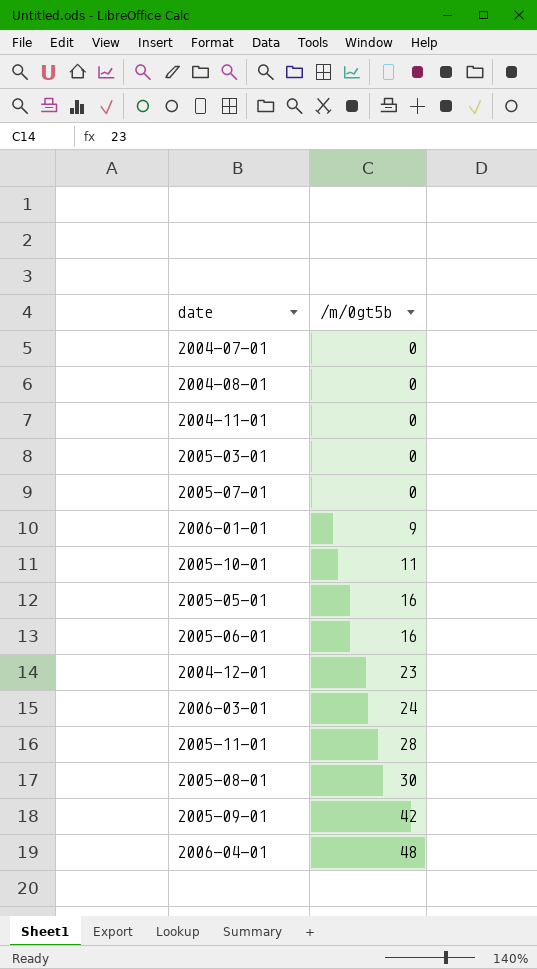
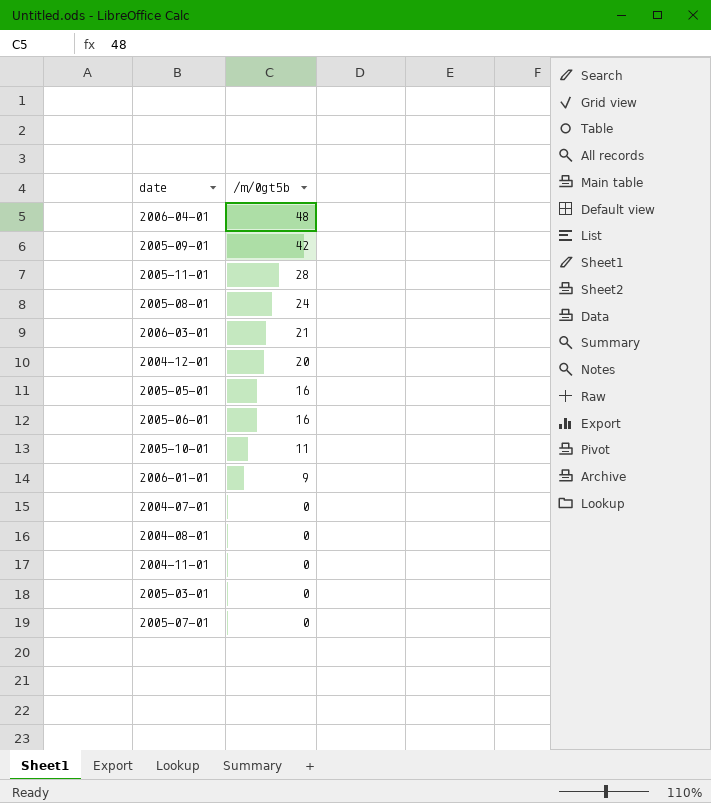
row order: /m/0gt5b ascending -> /m/0gt5b descending
2005-08-01 | /m/0gt5b: 30 -> 24
2006-03-01 | /m/0gt5b: 24 -> 21
2004-12-01 | /m/0gt5b: 23 -> 20

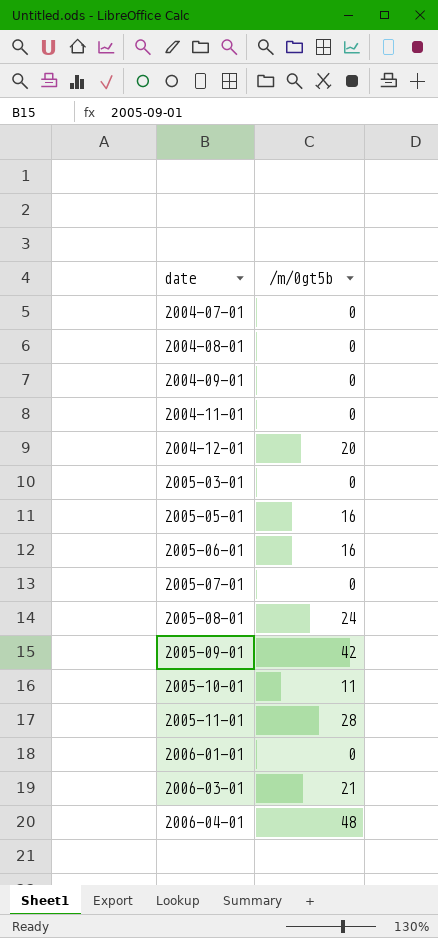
row order: /m/0gt5b descending -> date ascending
row 2004-09-01: none -> 0
2006-01-01 | /m/0gt5b: 9 -> 0

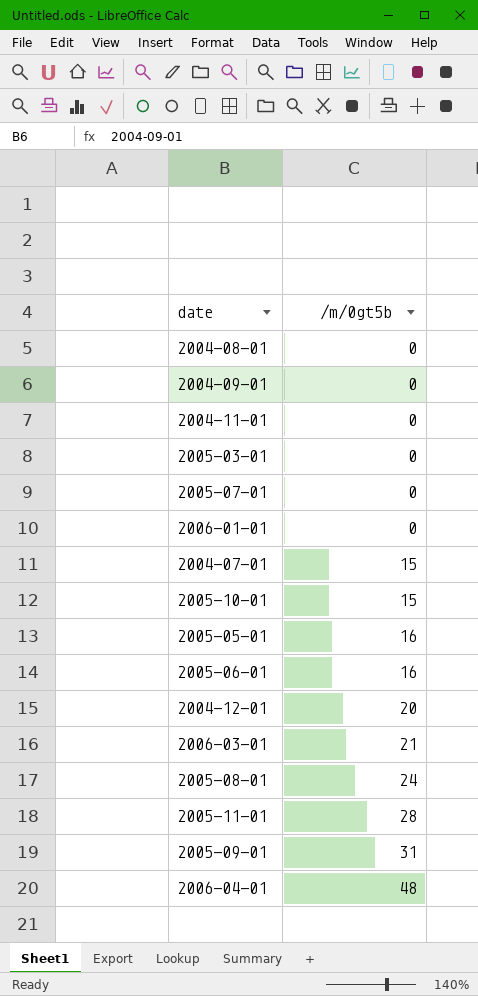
row order: date ascending -> /m/0gt5b ascending
2004-07-01 | /m/0gt5b: 0 -> 15
2005-10-01 | /m/0gt5b: 11 -> 15
2005-09-01 | /m/0gt5b: 42 -> 31

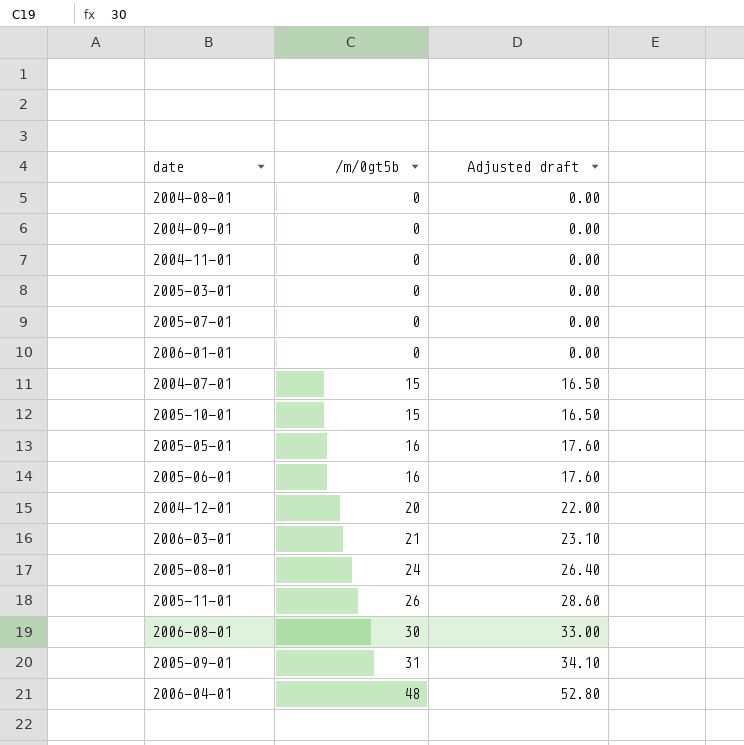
column Adjusted draft | formula: none -> [/m/0gt5b] * 1.1
2005-11-01 | /m/0gt5b: 28 -> 26
row 2006-08-01: none -> 30 | 33.00

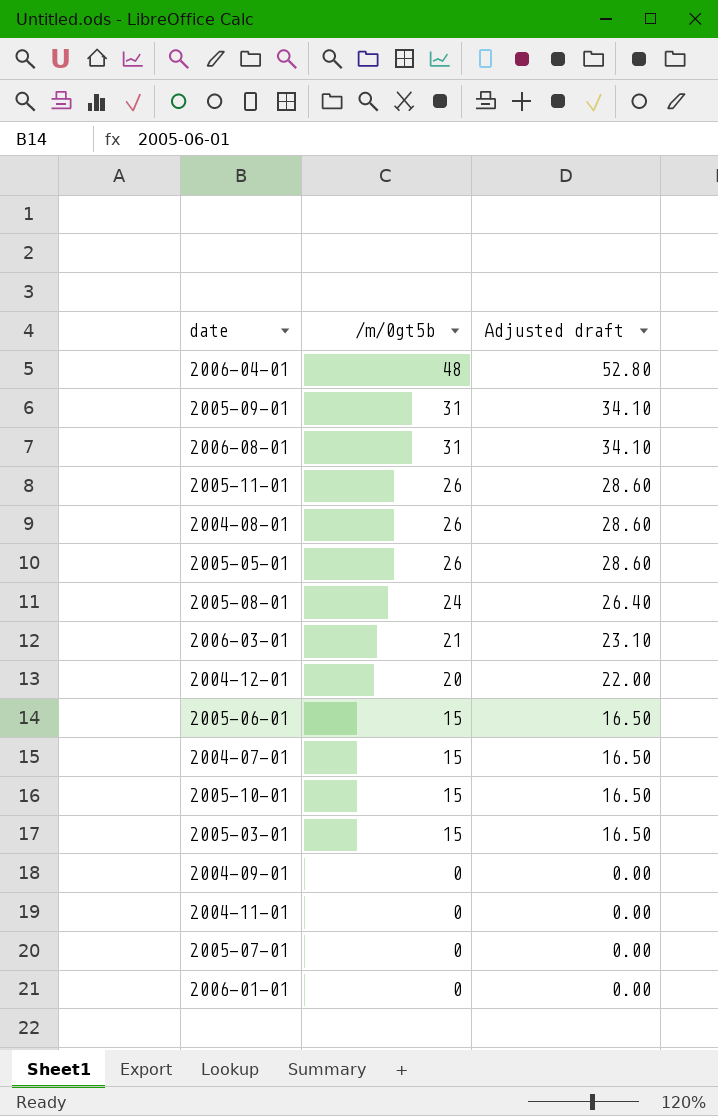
row order: /m/0gt5b ascending -> /m/0gt5b descending
2006-08-01 | /m/0gt5b: 30 -> 31
2006-08-01 | Adjusted draft: 33.00 -> 34.10
2004-08-01 | /m/0gt5b: 0 -> 26
2004-08-01 | Adjusted draft: 0.00 -> 28.60
2005-05-01 | /m/0gt5b: 16 -> 26
2005-05-01 | Adjusted draft: 17.60 -> 28.60
2005-06-01 | /m/0gt5b: 16 -> 15
2005-06-01 | Adjusted draft: 17.60 -> 16.50
2005-03-01 | /m/0gt5b: 0 -> 15
2005-03-01 | Adjusted draft: 0.00 -> 16.50

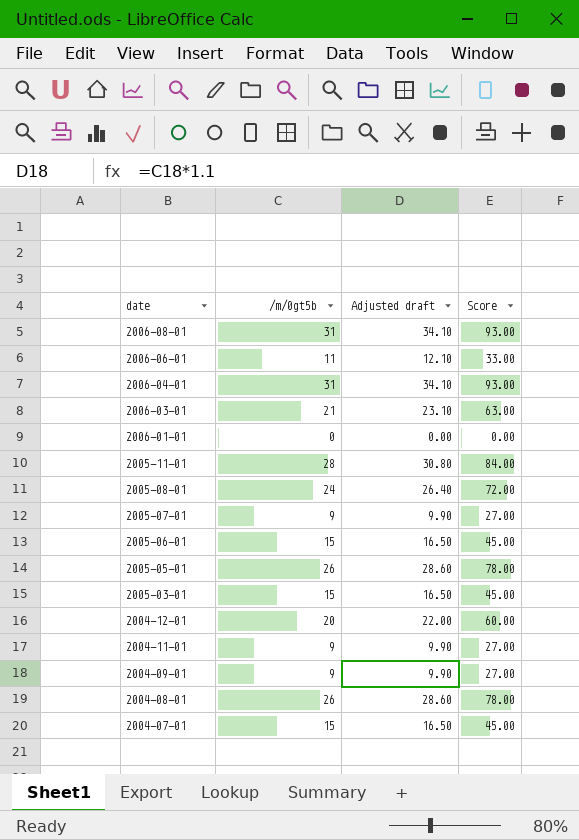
row order: /m/0gt5b descending -> date descending
column Score | formula: none -> [/m/0gt5b] * 3
row 2005-09-01: 31 | 34.10 -> none
row 2005-10-01: 15 | 16.50 -> none
row 2006-06-01: none -> 11 | 12.10 | 33.00
2006-04-01 | /m/0gt5b: 48 -> 31
2006-04-01 | Adjusted draft: 52.80 -> 34.10
2005-11-01 | /m/0gt5b: 26 -> 28
2005-11-01 | Adjusted draft: 28.60 -> 30.80
2005-07-01 | /m/0gt5b: 0 -> 9
2005-07-01 | Adjusted draft: 0.00 -> 9.90
2004-11-01 | /m/0gt5b: 0 -> 9
2004-11-01 | Adjusted draft: 0.00 -> 9.90
2004-09-01 | /m/0gt5b: 0 -> 9
2004-09-01 | Adjusted draft: 0.00 -> 9.90

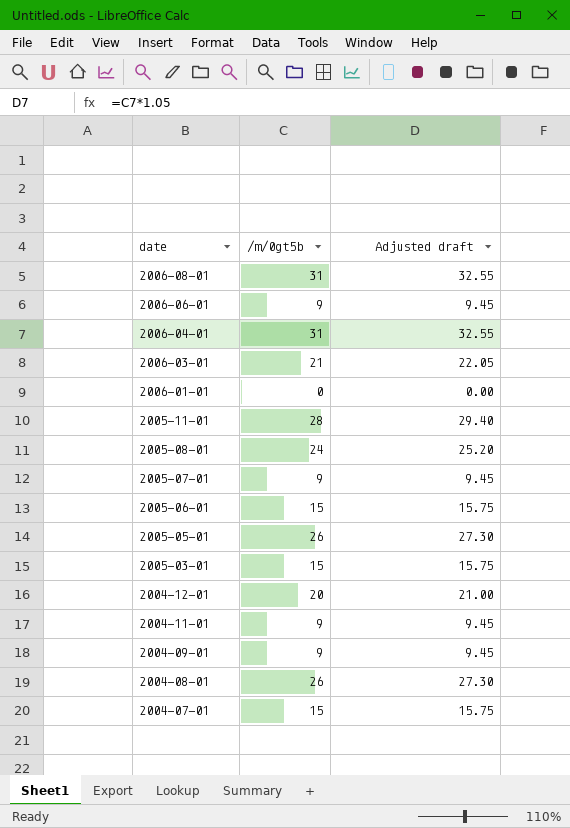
column Score | formula: [/m/0gt5b] * 3 -> none
column Adjusted draft | formula: [/m/0gt5b] * 1.1 -> [/m/0gt5b] * 1.05
2006-06-01 | /m/0gt5b: 11 -> 9

